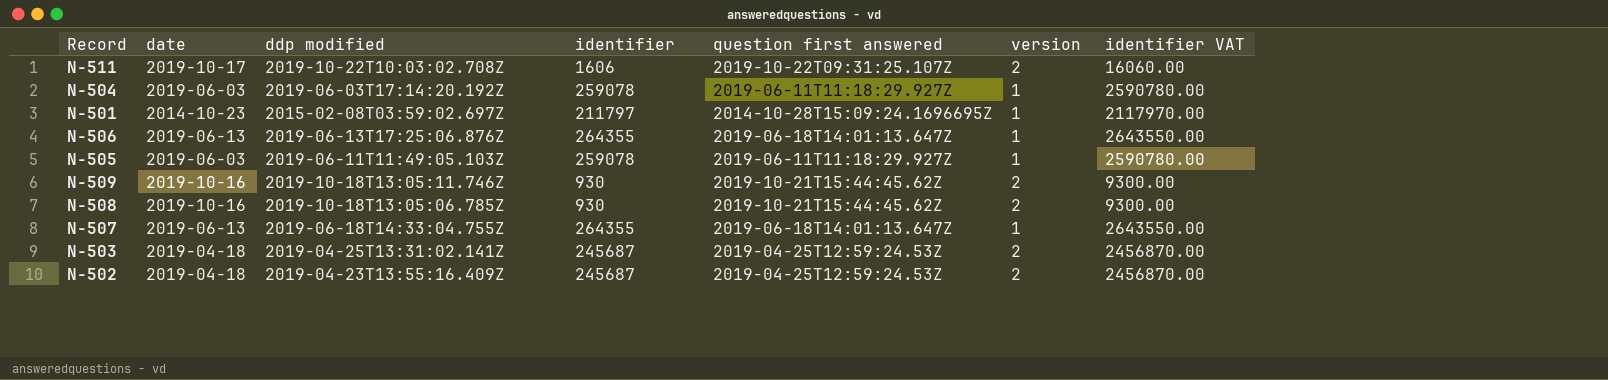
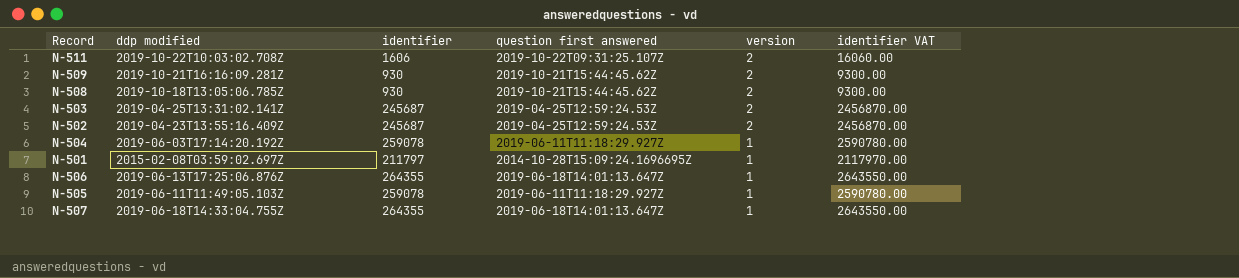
row order: none -> version descending
column date | position: 2 -> none
N-509 | ddp modified: 2019-10-18T13:05:11.746Z -> 2019-10-21T16:16:09.281Z

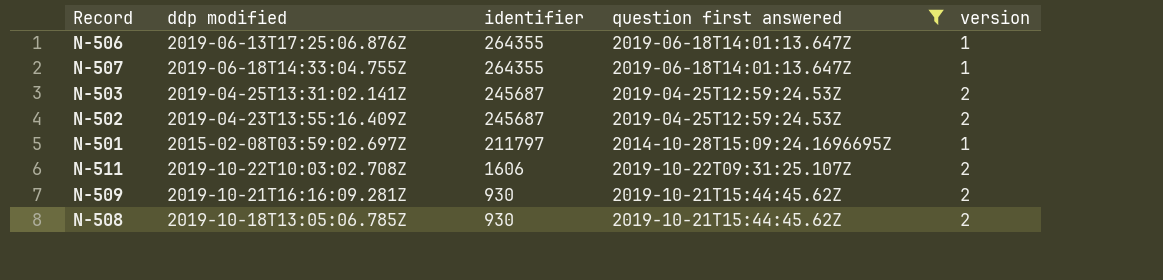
filter: none -> question first answered != 2019-06-11T11:18:29.927Z
row order: version descending -> identifier descending
column identifier VAT | formula: [identifier] * 10 -> none

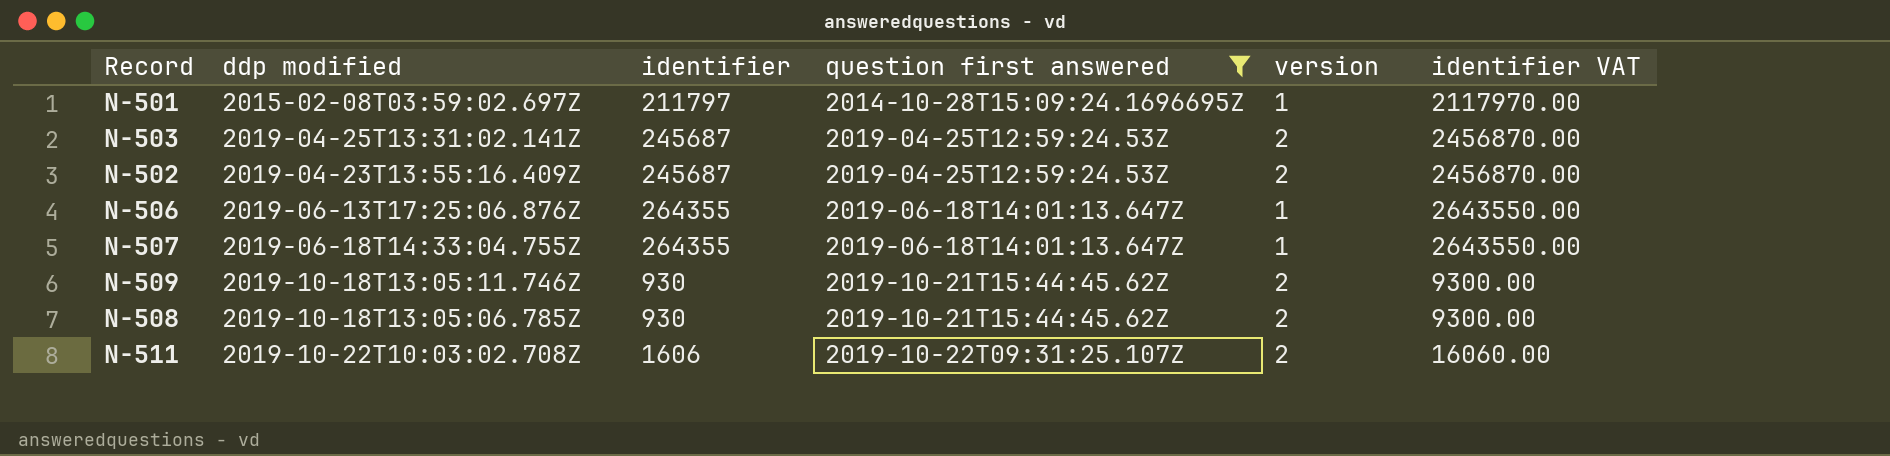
row order: identifier descending -> question first answered ascending
column identifier VAT | formula: none -> [identifier] * 10
N-509 | ddp modified: 2019-10-21T16:16:09.281Z -> 2019-10-18T13:05:11.746Z

